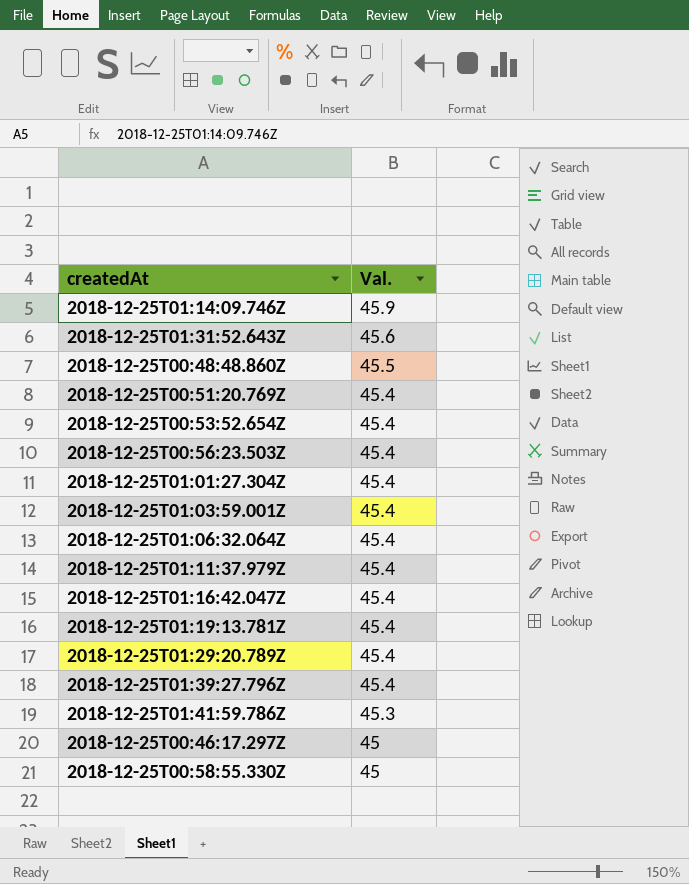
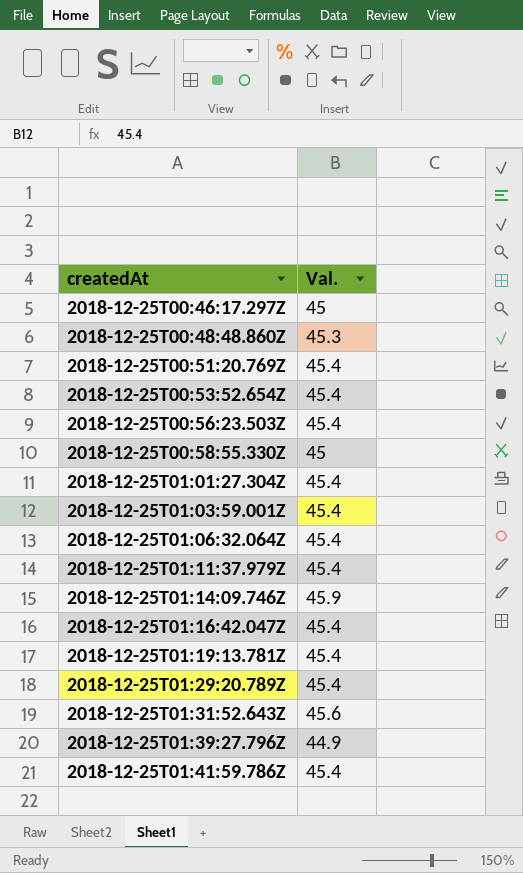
row order: Val. descending -> createdAt ascending
2018-12-25T00:48:48.860Z | Val.: 45.5 -> 45.3
2018-12-25T01:39:27.796Z | Val.: 45.4 -> 44.9
2018-12-25T01:41:59.786Z | Val.: 45.3 -> 45.4

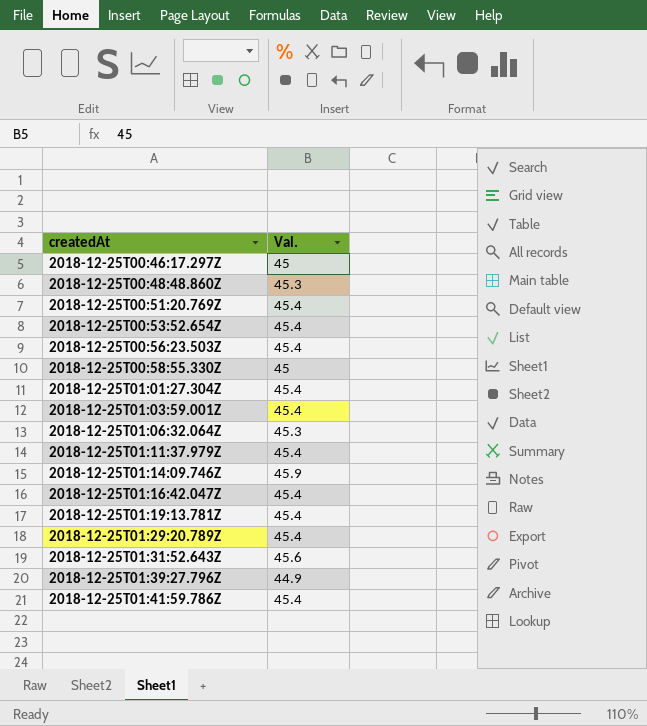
2018-12-25T01:06:32.064Z | Val.: 45.4 -> 45.3

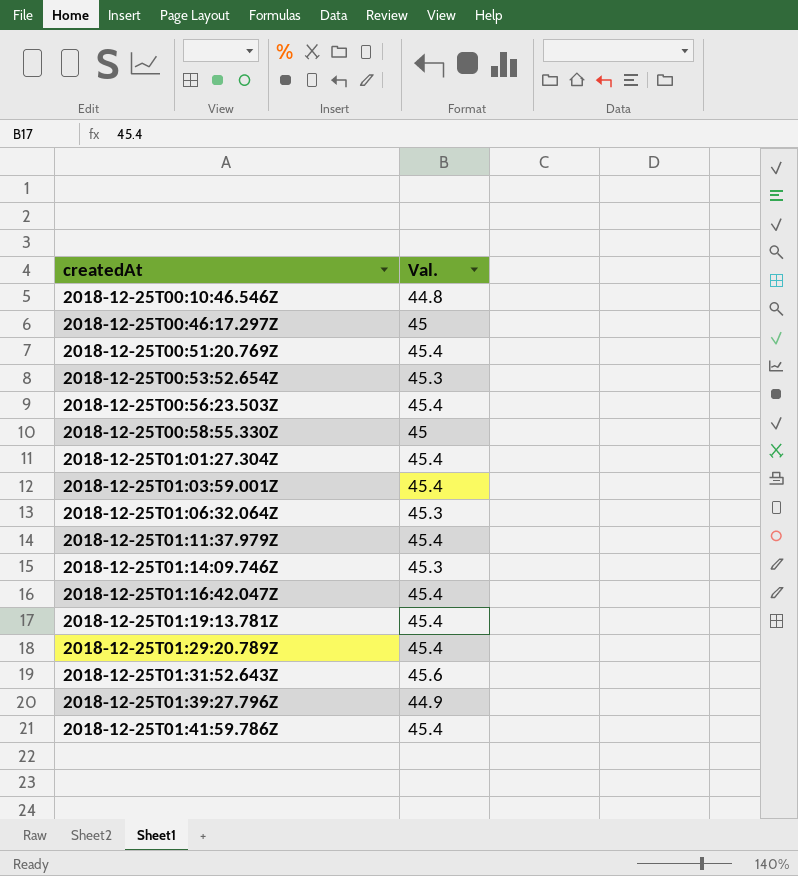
row 2018-12-25T00:48:48.860Z: 45.3 -> none
row 2018-12-25T00:10:46.546Z: none -> 44.8
2018-12-25T00:53:52.654Z | Val.: 45.4 -> 45.3
2018-12-25T01:14:09.746Z | Val.: 45.9 -> 45.3

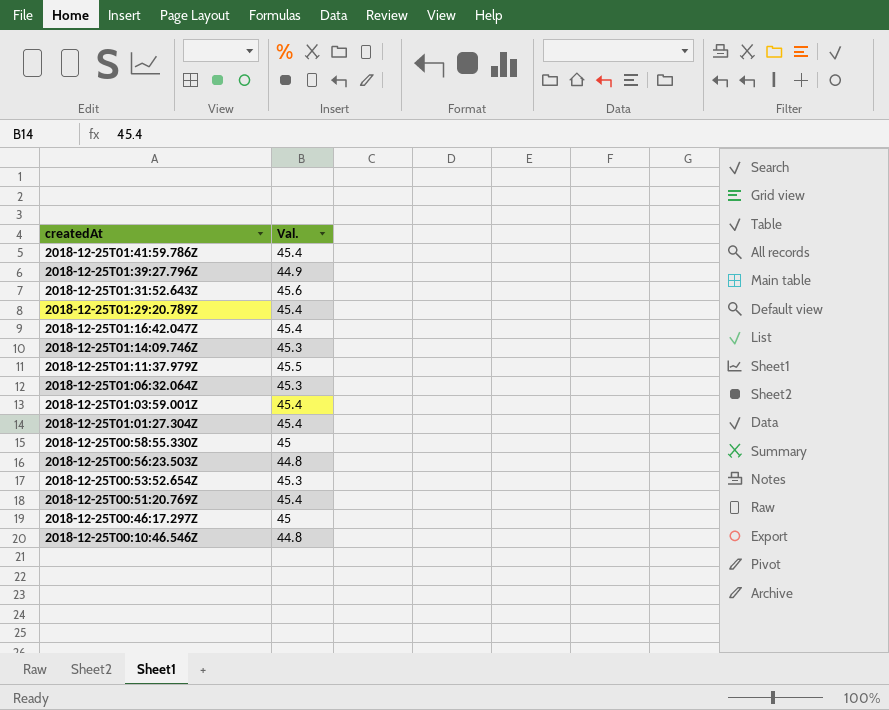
row order: createdAt ascending -> createdAt descending
row 2018-12-25T01:19:13.781Z: 45.4 -> none
2018-12-25T01:11:37.979Z | Val.: 45.4 -> 45.5
2018-12-25T00:56:23.503Z | Val.: 45.4 -> 44.8

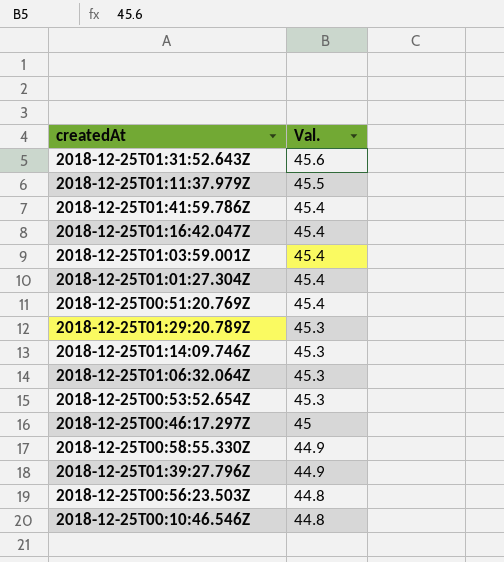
row order: createdAt descending -> Val. descending
2018-12-25T01:29:20.789Z | Val.: 45.4 -> 45.3
2018-12-25T00:58:55.330Z | Val.: 45 -> 44.9

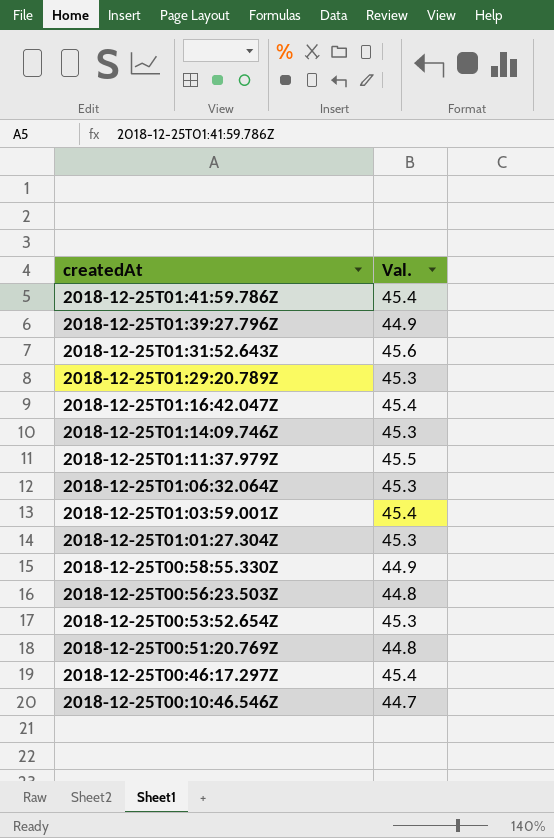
row order: Val. descending -> createdAt descending
2018-12-25T01:01:27.304Z | Val.: 45.4 -> 45.3
2018-12-25T00:51:20.769Z | Val.: 45.4 -> 44.8
2018-12-25T00:46:17.297Z | Val.: 45 -> 45.4
2018-12-25T00:10:46.546Z | Val.: 44.8 -> 44.7

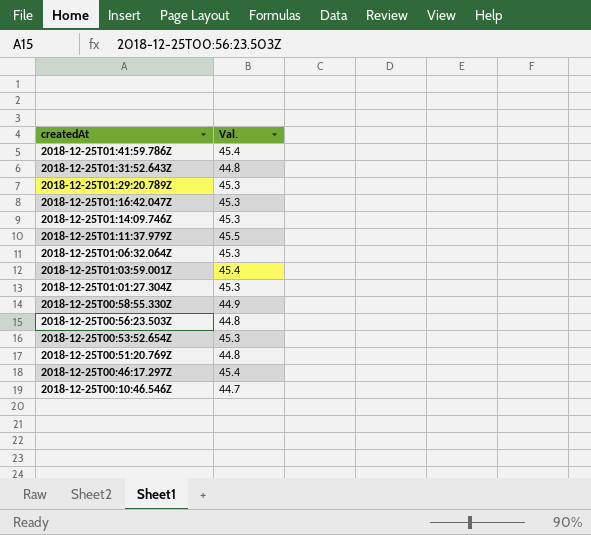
row 2018-12-25T01:39:27.796Z: 44.9 -> none
2018-12-25T01:31:52.643Z | Val.: 45.6 -> 44.8
2018-12-25T01:16:42.047Z | Val.: 45.4 -> 45.3

